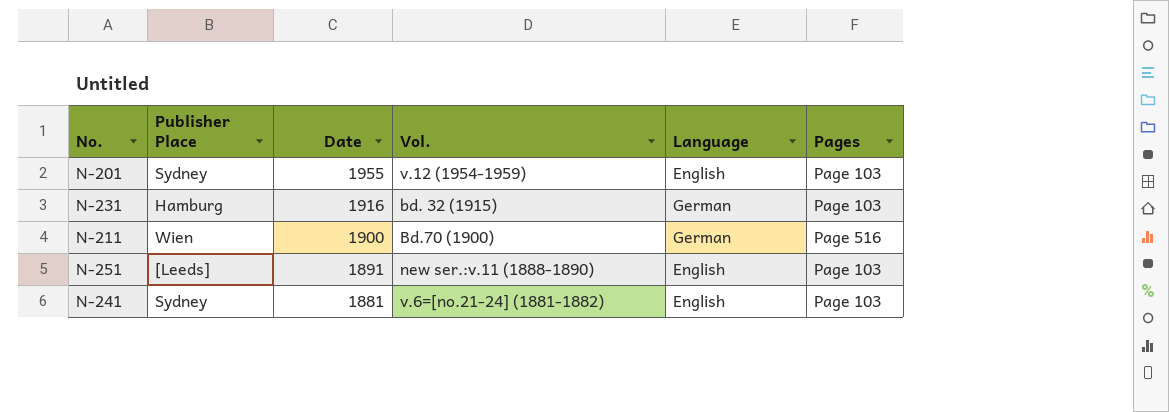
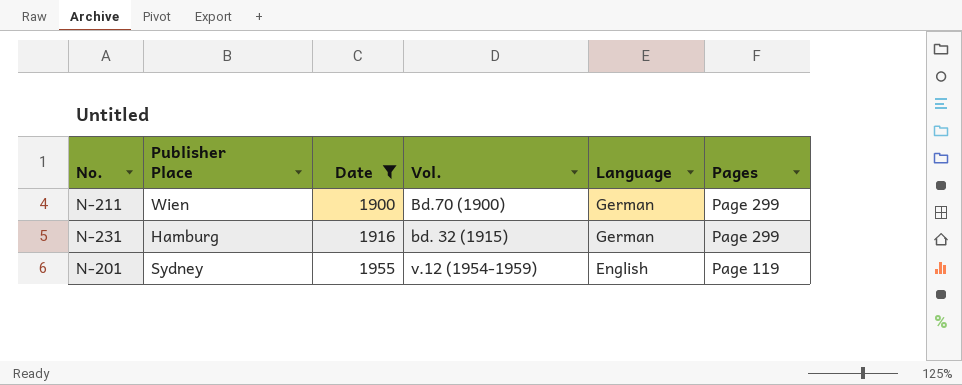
filter: none -> Date >= 1900
row order: Date descending -> Date ascending
N-211 | Pages: Page 516 -> Page 299
N-231 | Pages: Page 103 -> Page 299
N-201 | Pages: Page 103 -> Page 119

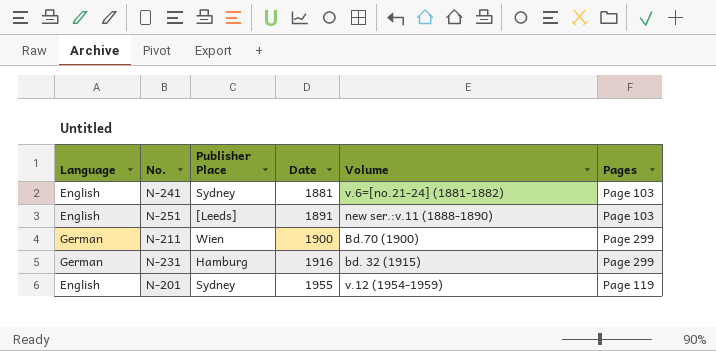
filter: Date >= 1900 -> none
column Language | position: 5 -> 1
column name: Vol. -> Volume

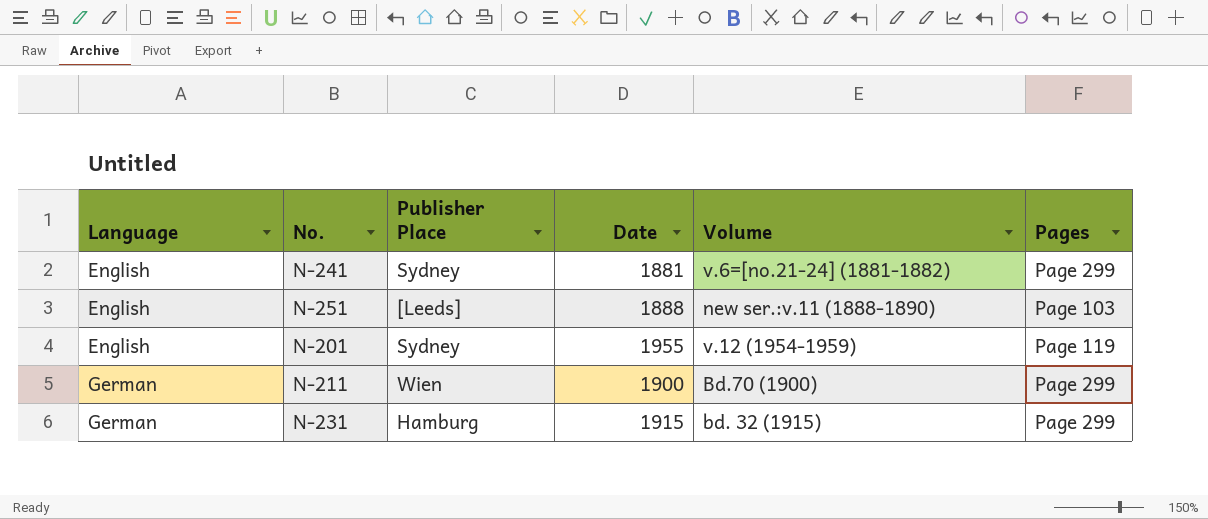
row order: Date ascending -> Language ascending
N-241 | Pages: Page 103 -> Page 299
N-251 | Date: 1891 -> 1888
N-231 | Date: 1916 -> 1915

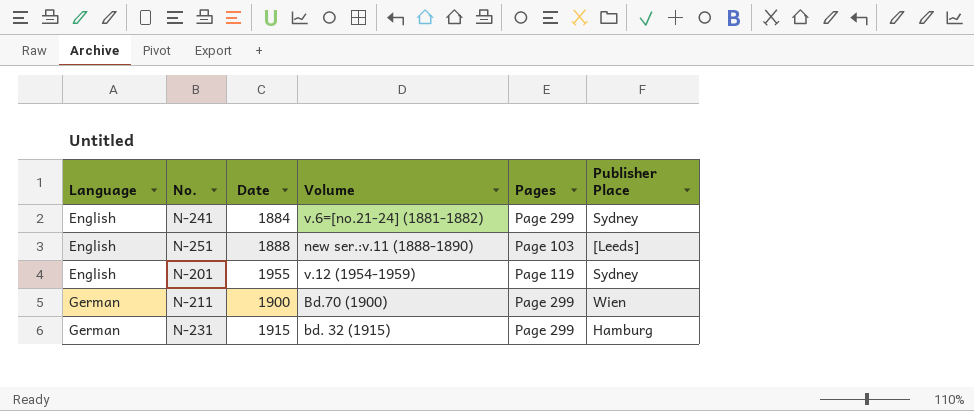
column Publisher Place | position: 3 -> 6
N-241 | Date: 1881 -> 1884

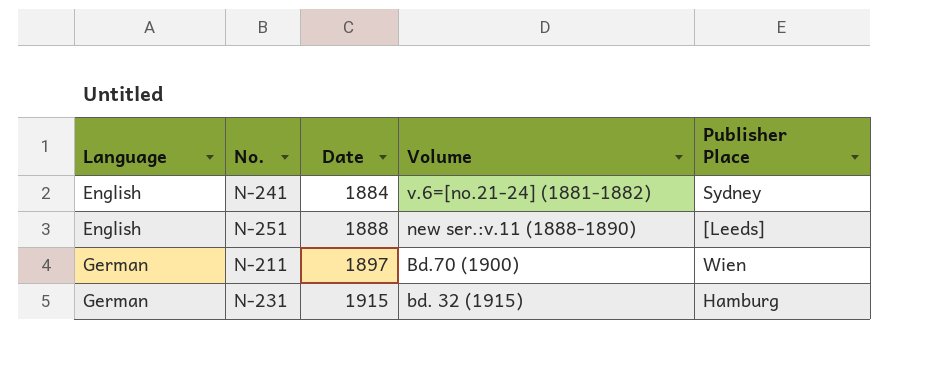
column Pages | position: 5 -> none
row N-201: English | 1955 | v.12 (1954-1959) | Page 119 | Sydney -> none
N-211 | Date: 1900 -> 1897

